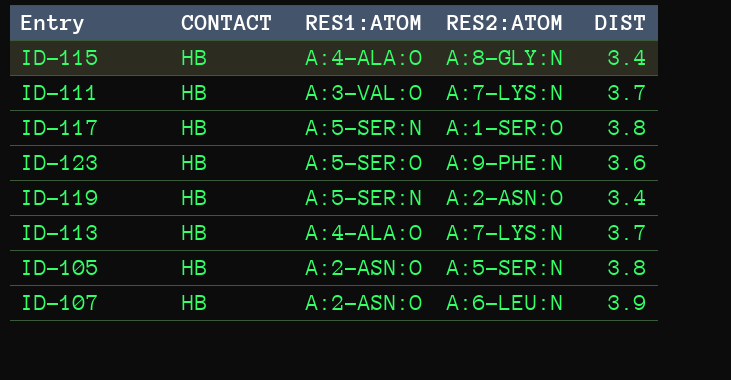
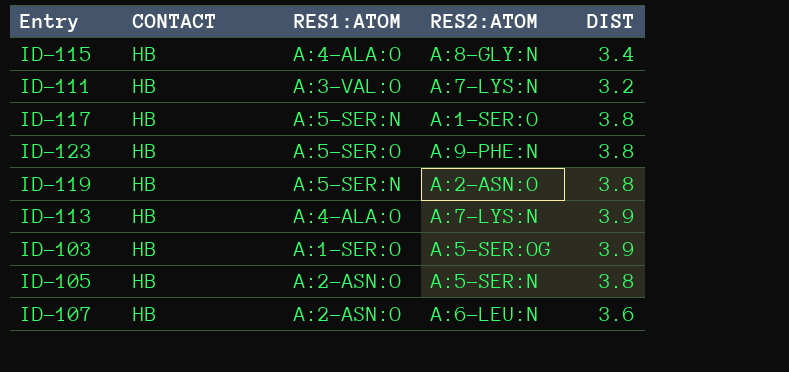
ID-111 | DIST: 3.7 -> 3.2
ID-123 | DIST: 3.6 -> 3.8
ID-119 | DIST: 3.4 -> 3.8
ID-113 | DIST: 3.7 -> 3.9
row ID-103: none -> HB | A:1-SER:O | A:5-SER:OG | 3.9
ID-107 | DIST: 3.9 -> 3.6

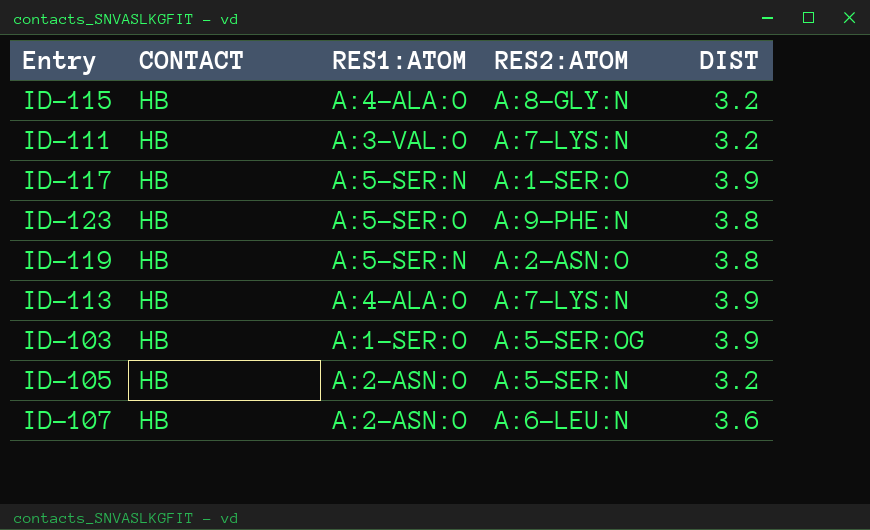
ID-115 | DIST: 3.4 -> 3.2
ID-117 | DIST: 3.8 -> 3.9
ID-105 | DIST: 3.8 -> 3.2

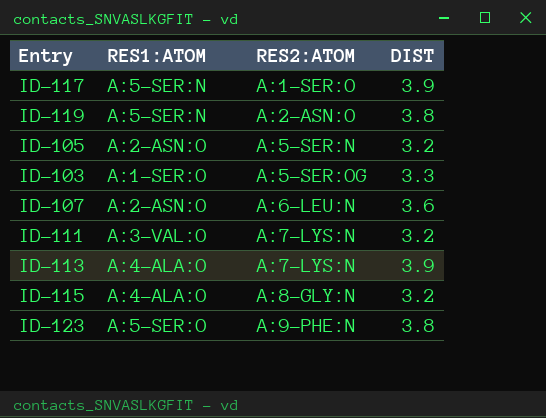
row order: none -> RES2:ATOM ascending
column CONTACT | position: 2 -> none
ID-103 | DIST: 3.9 -> 3.3

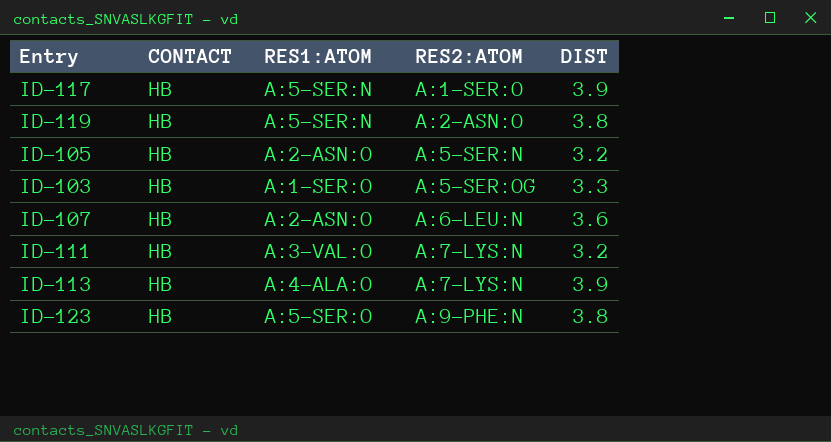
column CONTACT | position: none -> 2
row ID-115: A:4-ALA:O | A:8-GLY:N | 3.2 -> none

